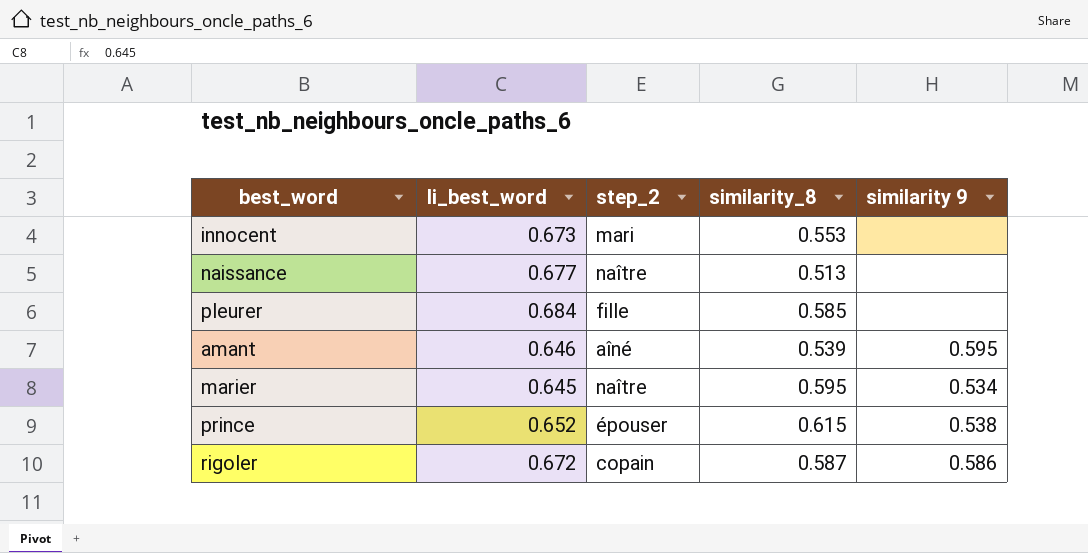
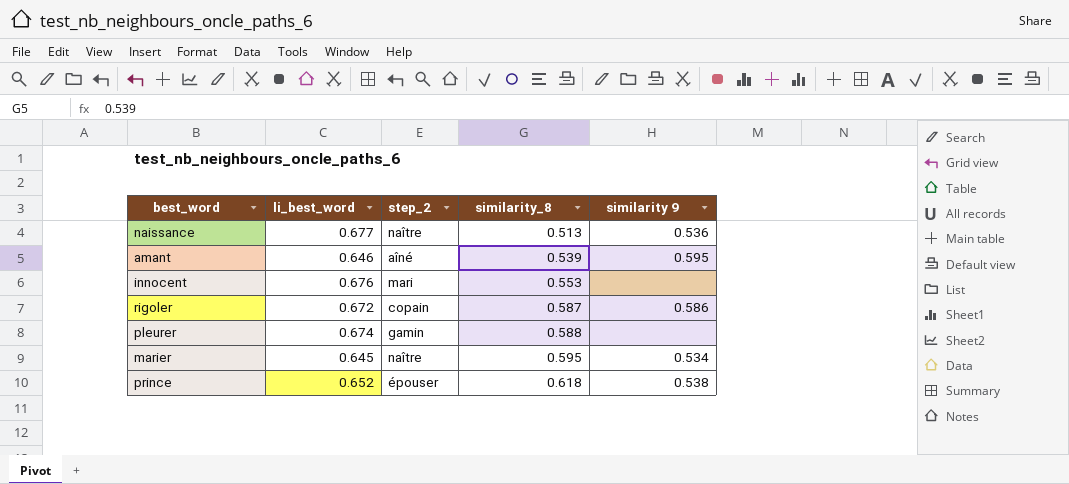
row order: none -> similarity_8 ascending
naissance | similarity 9: none -> 0.536
innocent | li_best_word: 0.673 -> 0.676
pleurer | li_best_word: 0.684 -> 0.674
pleurer | step_2: fille -> gamin
pleurer | similarity_8: 0.585 -> 0.588
prince | similarity_8: 0.615 -> 0.618

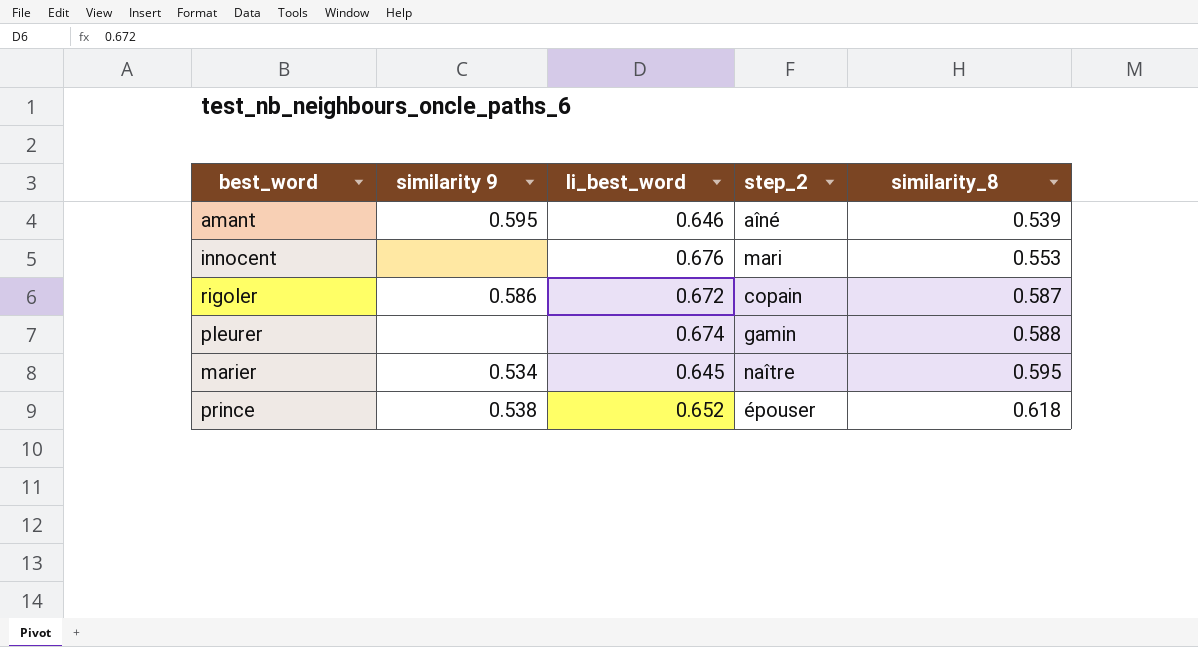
column similarity 9 | position: 5 -> 2
row naissance: 0.677 | naître | 0.513 | 0.536 -> none

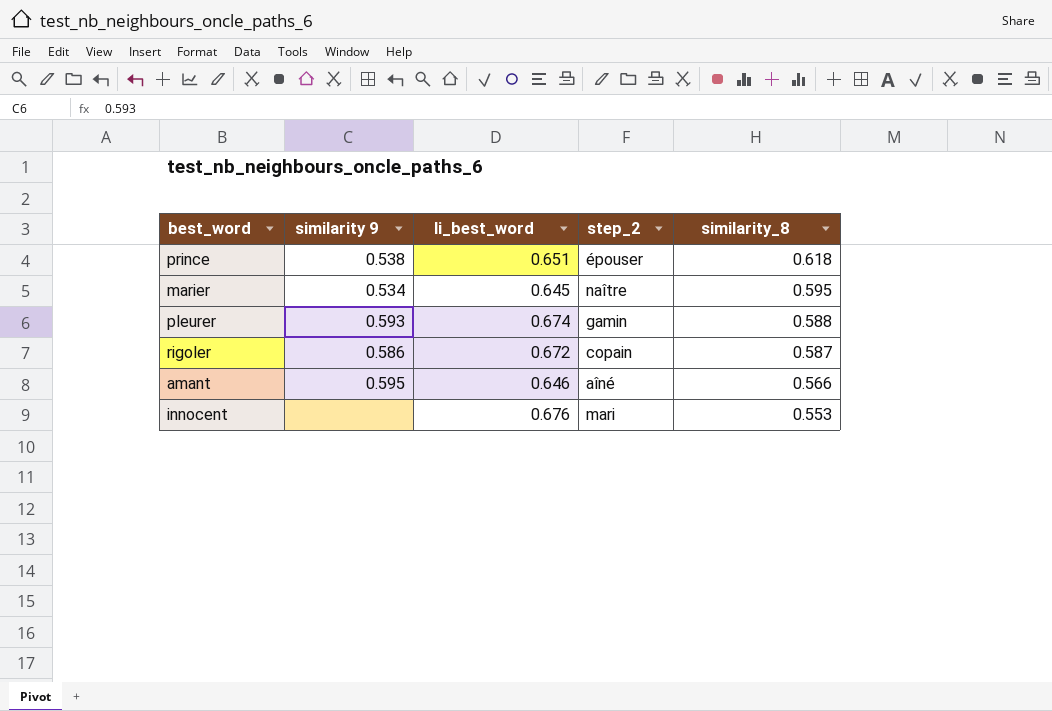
row order: similarity_8 ascending -> similarity_8 descending
prince | li_best_word: 0.652 -> 0.651
pleurer | similarity 9: none -> 0.593
amant | similarity_8: 0.539 -> 0.566

